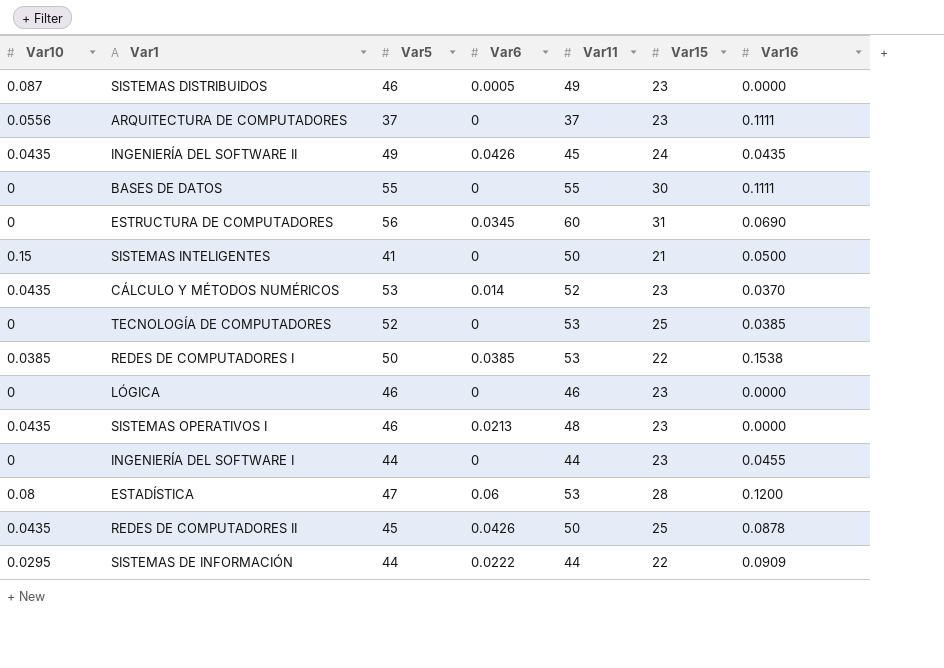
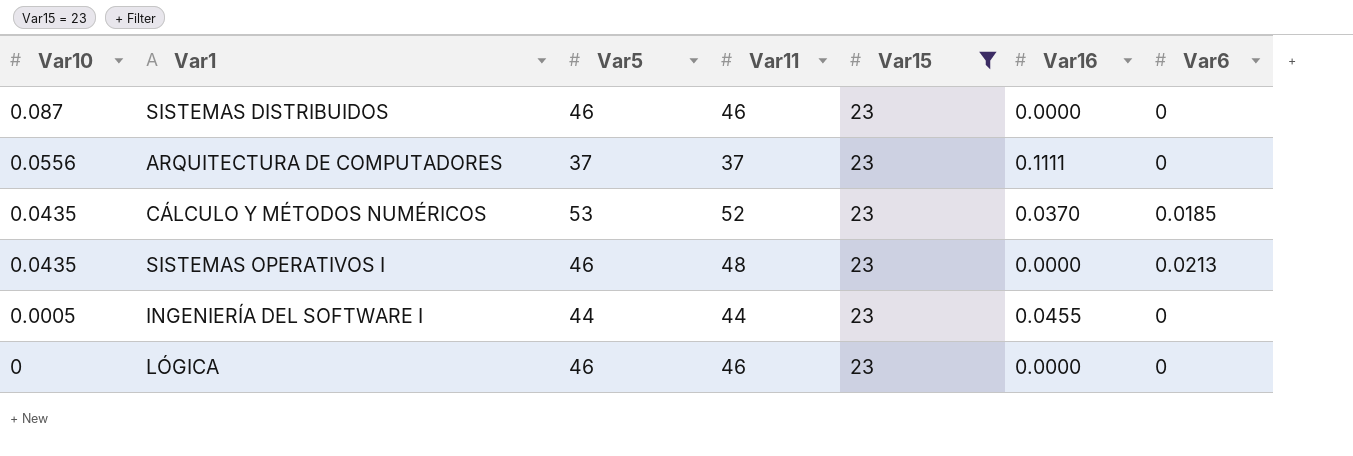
filter: none -> Var15 = 23
row order: none -> Var10 descending
column Var6 | position: 4 -> 7
SISTEMAS DISTRIBUIDOS | Var11: 49 -> 46
SISTEMAS DISTRIBUIDOS | Var6: 0.0005 -> 0
CÁLCULO Y MÉTODOS NUMÉRICOS | Var6: 0.014 -> 0.0185
INGENIERÍA DEL SOFTWARE I | Var10: 0 -> 0.0005

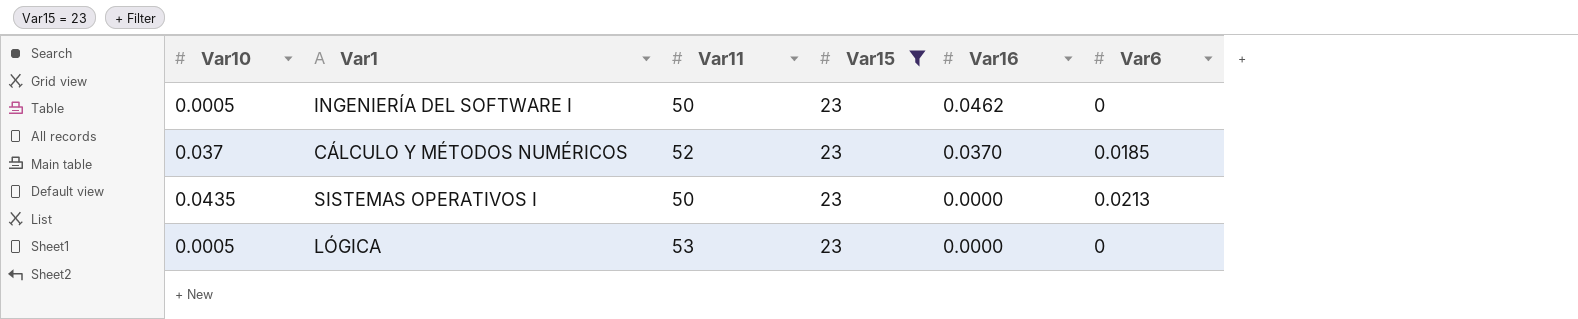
row order: Var10 descending -> Var16 descending
column Var5 | position: 3 -> none
row SISTEMAS DISTRIBUIDOS: 0.087 | 46 | 46 | 23 | 0.0000 | 0 -> none
row ARQUITECTURA DE COMPUTADORES: 0.0556 | 37 | 37 | 23 | 0.1111 | 0 -> none
INGENIERÍA DEL SOFTWARE I | Var11: 44 -> 50
INGENIERÍA DEL SOFTWARE I | Var16: 0.0455 -> 0.0462
CÁLCULO Y MÉTODOS NUMÉRICOS | Var10: 0.0435 -> 0.037
SISTEMAS OPERATIVOS I | Var11: 48 -> 50
LÓGICA | Var10: 0 -> 0.0005
LÓGICA | Var11: 46 -> 53

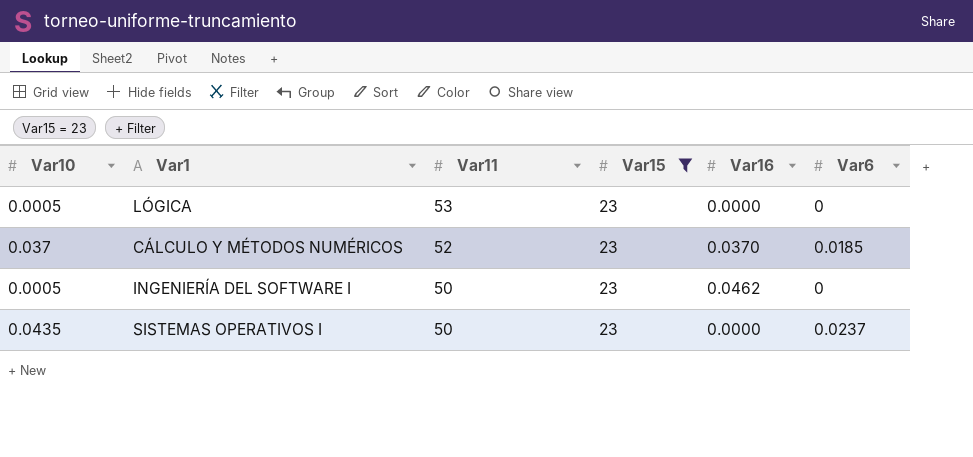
row order: Var16 descending -> Var11 descending
SISTEMAS OPERATIVOS I | Var6: 0.0213 -> 0.0237

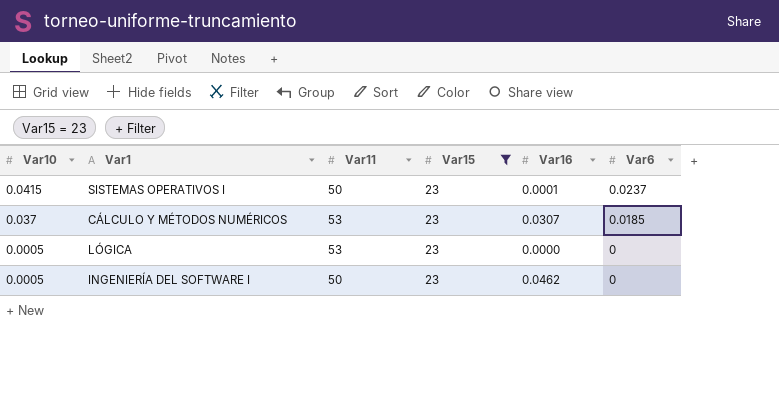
row order: Var11 descending -> Var10 descending
SISTEMAS OPERATIVOS I | Var10: 0.0435 -> 0.0415
SISTEMAS OPERATIVOS I | Var16: 0.0000 -> 0.0001
CÁLCULO Y MÉTODOS NUMÉRICOS | Var11: 52 -> 53
CÁLCULO Y MÉTODOS NUMÉRICOS | Var16: 0.0370 -> 0.0307

